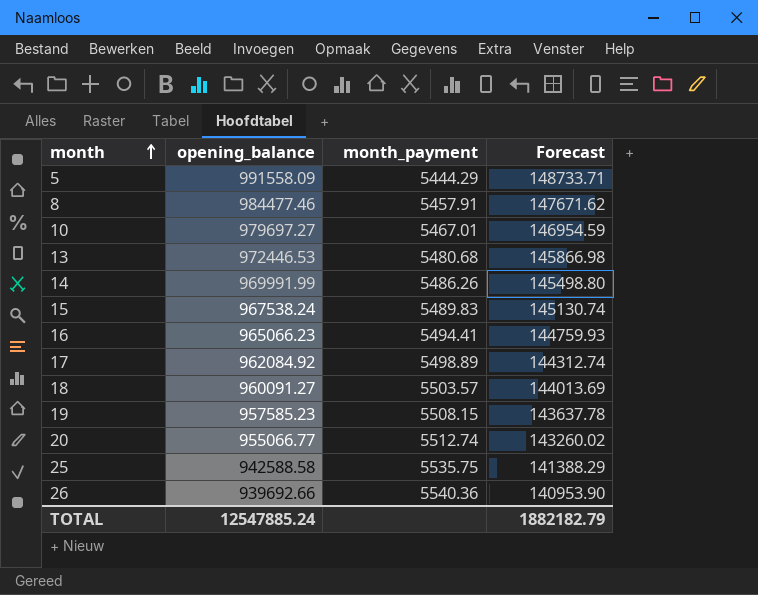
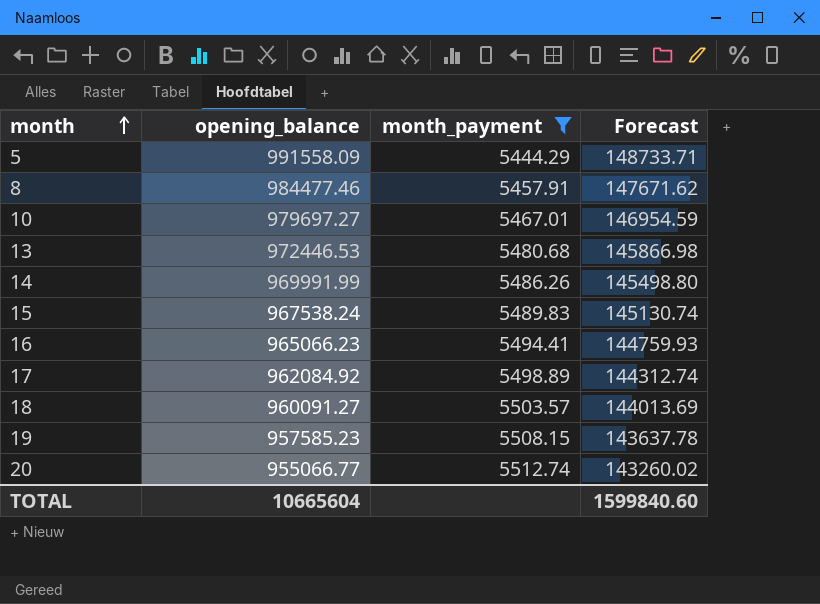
filter: none -> month_payment <= 5512.74
TOTAL | opening_balance: 12547885.24 -> 10665604
TOTAL | Forecast: 1882182.79 -> 1599840.60

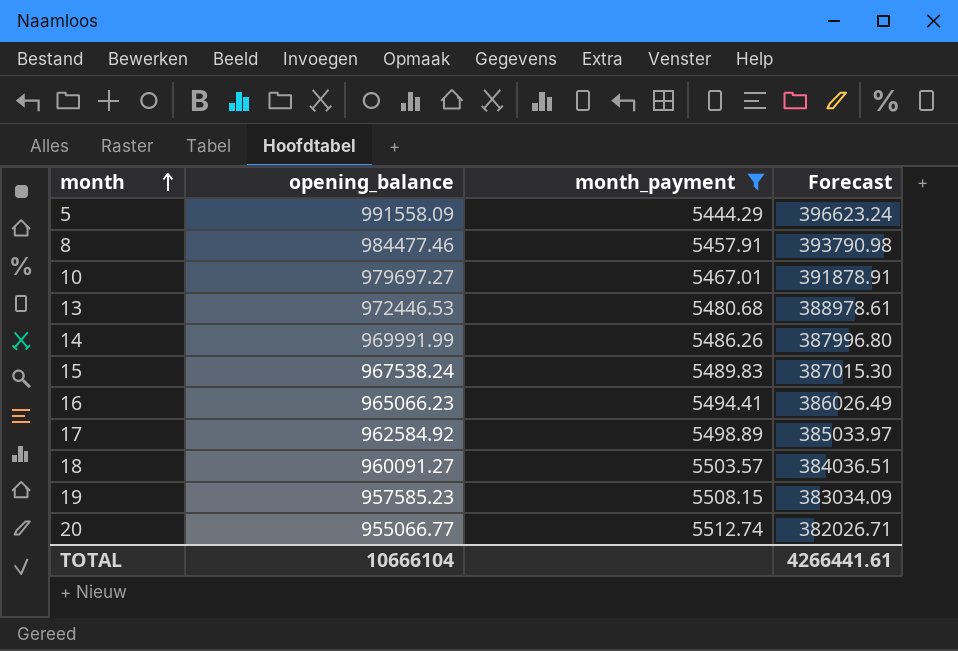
column Forecast | formula: [opening_balance] * 0.15 -> [opening_balance] * 0.4
17 | opening_balance: 962084.92 -> 962584.92
TOTAL | opening_balance: 10665604 -> 10666104
TOTAL | Forecast: 1599840.60 -> 4266441.61

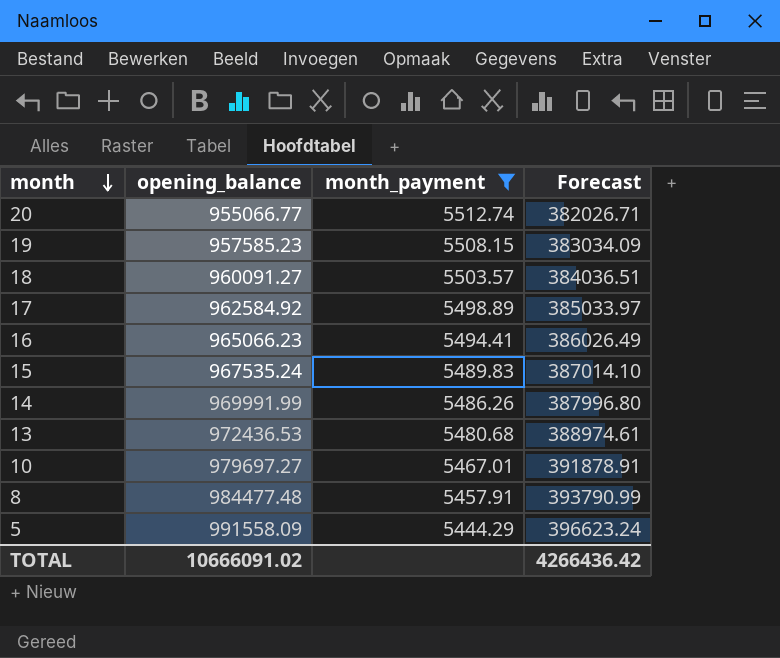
row order: month ascending -> month descending
15 | opening_balance: 967538.24 -> 967535.24
15 | Forecast: 387015.30 -> 387014.10
13 | opening_balance: 972446.53 -> 972436.53
13 | Forecast: 388978.61 -> 388974.61
8 | opening_balance: 984477.46 -> 984477.48
8 | Forecast: 393790.98 -> 393790.99
TOTAL | opening_balance: 10666104 -> 10666091.02
TOTAL | Forecast: 4266441.61 -> 4266436.42

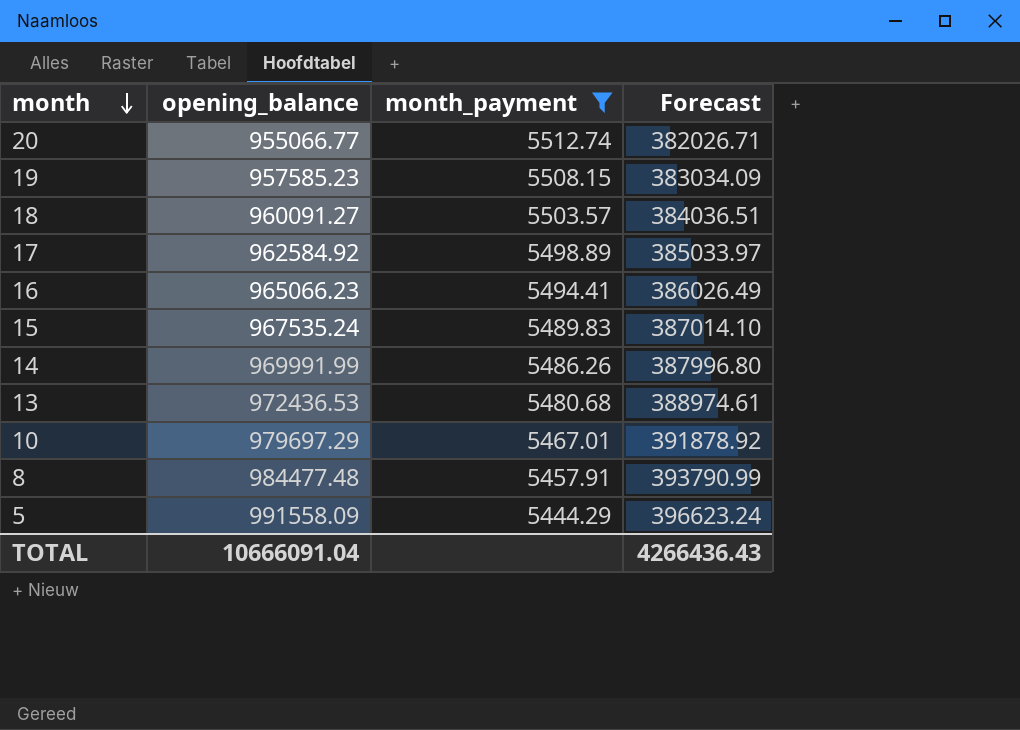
10 | opening_balance: 979697.27 -> 979697.29
10 | Forecast: 391878.91 -> 391878.92
TOTAL | opening_balance: 10666091.02 -> 10666091.04
TOTAL | Forecast: 4266436.42 -> 4266436.43

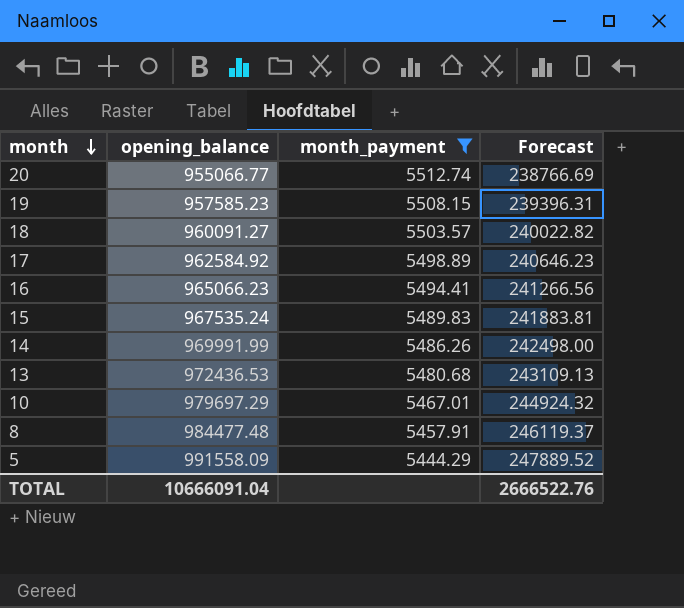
column Forecast | formula: [opening_balance] * 0.4 -> [opening_balance] * 0.25
TOTAL | Forecast: 4266436.43 -> 2666522.76

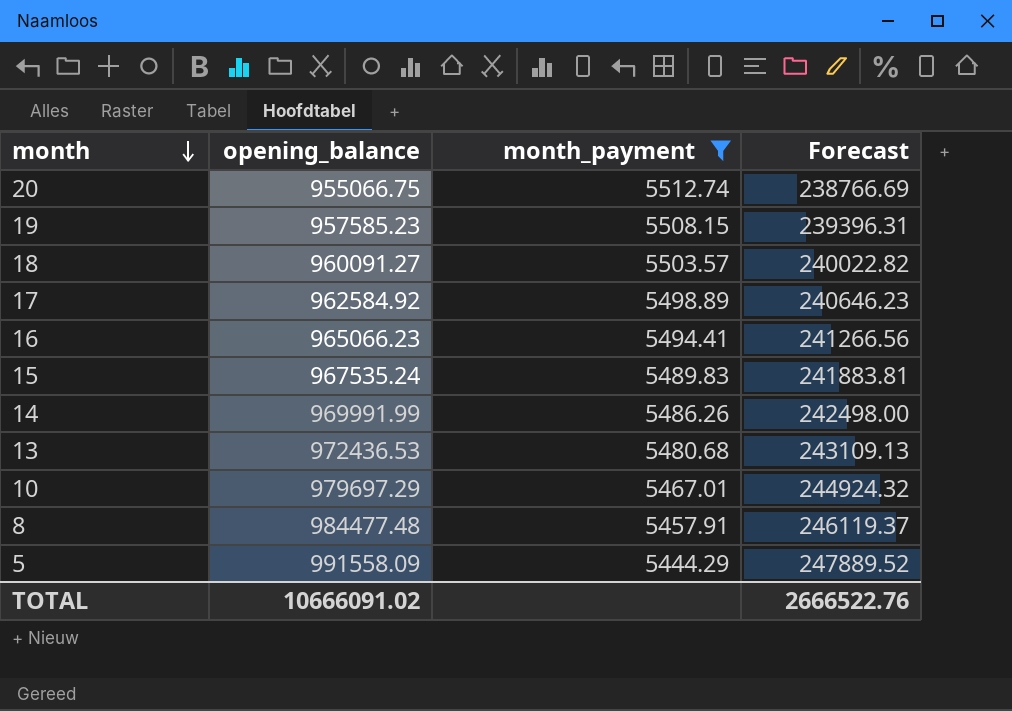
20 | opening_balance: 955066.77 -> 955066.75
TOTAL | opening_balance: 10666091.04 -> 10666091.02

